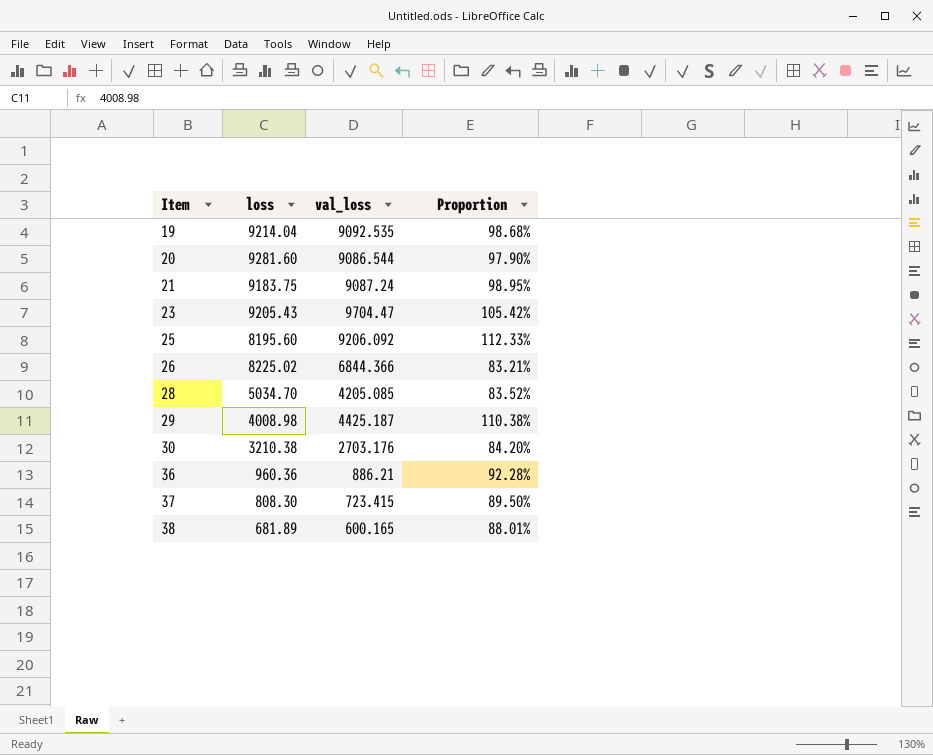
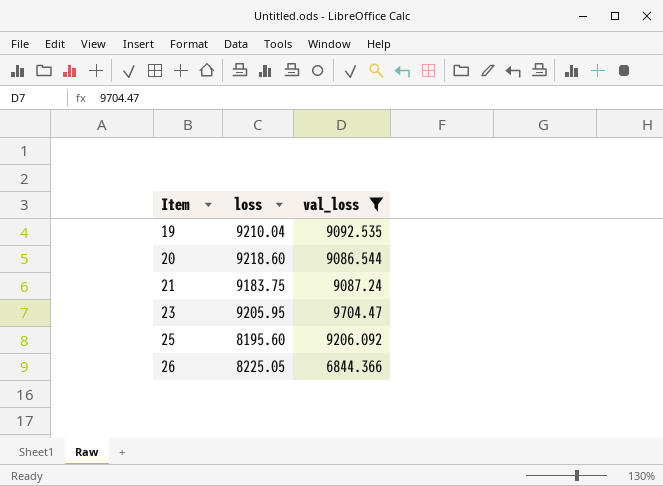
filter: none -> val_loss >= 6844.366
column Proportion | formula: [val_loss] / [loss] -> none
19 | loss: 9214.04 -> 9210.04
20 | loss: 9281.60 -> 9218.60
23 | loss: 9205.43 -> 9205.95
26 | loss: 8225.02 -> 8225.05

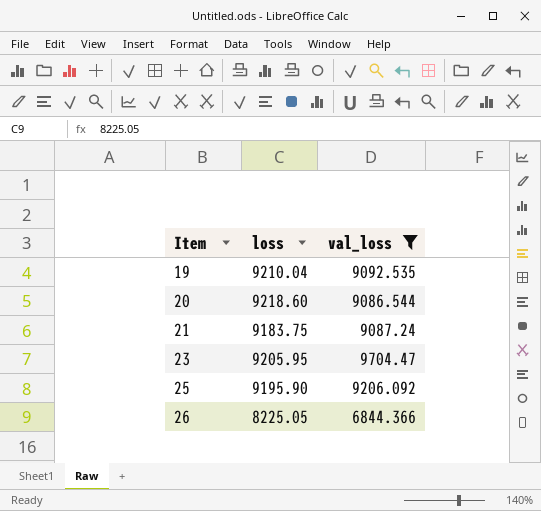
25 | loss: 8195.60 -> 9195.90

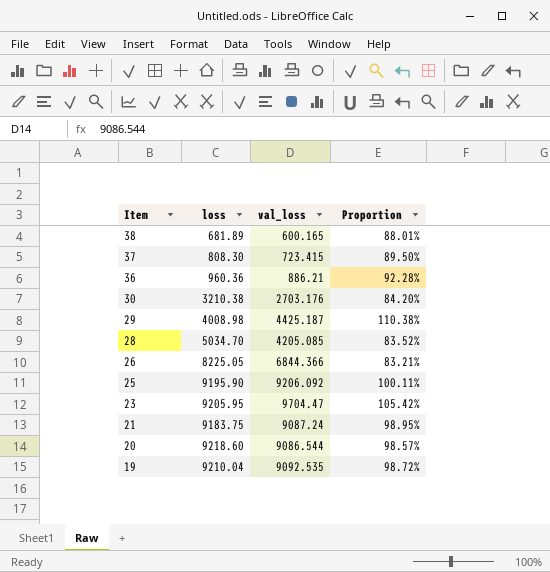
filter: val_loss >= 6844.366 -> none
row order: Item ascending -> Item descending
column Proportion | formula: none -> [val_loss] / [loss]

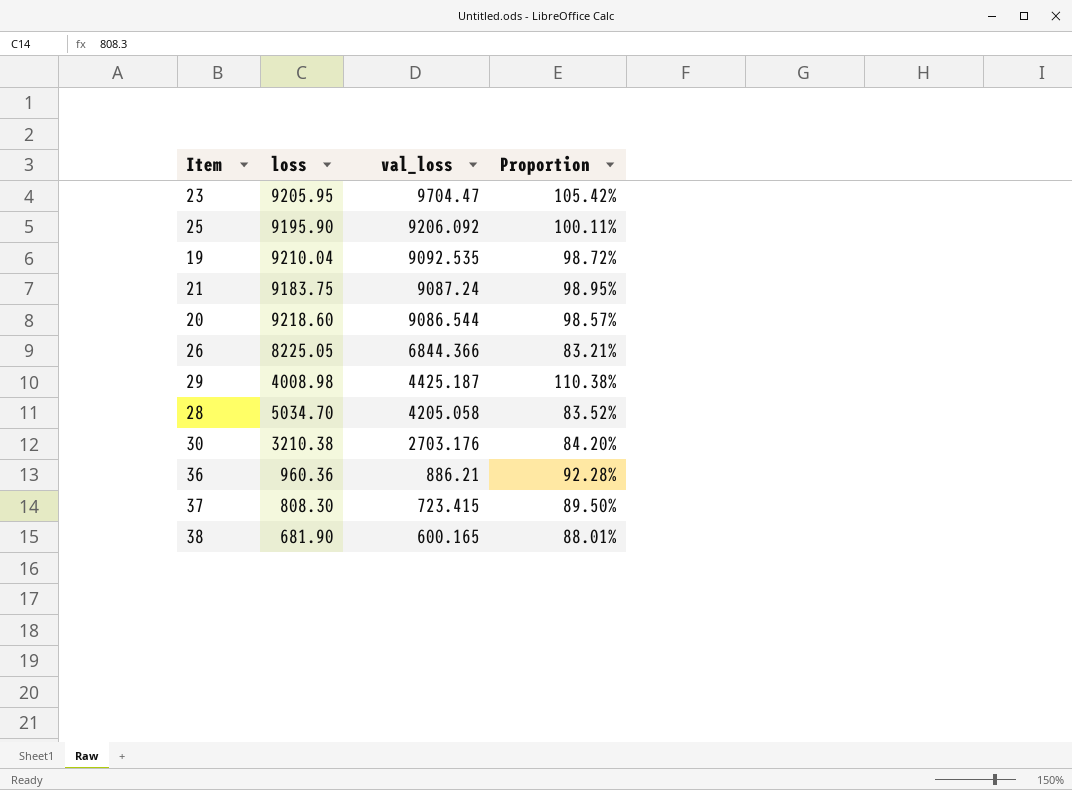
row order: Item descending -> val_loss descending
28 | val_loss: 4205.085 -> 4205.058
38 | loss: 681.89 -> 681.90

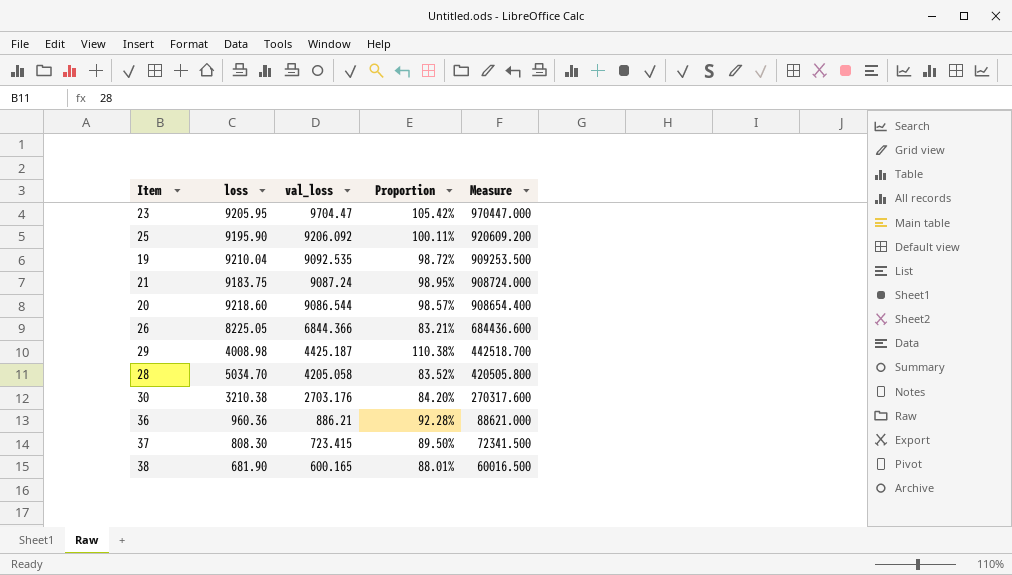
column Measure | formula: none -> [val_loss] * 100

